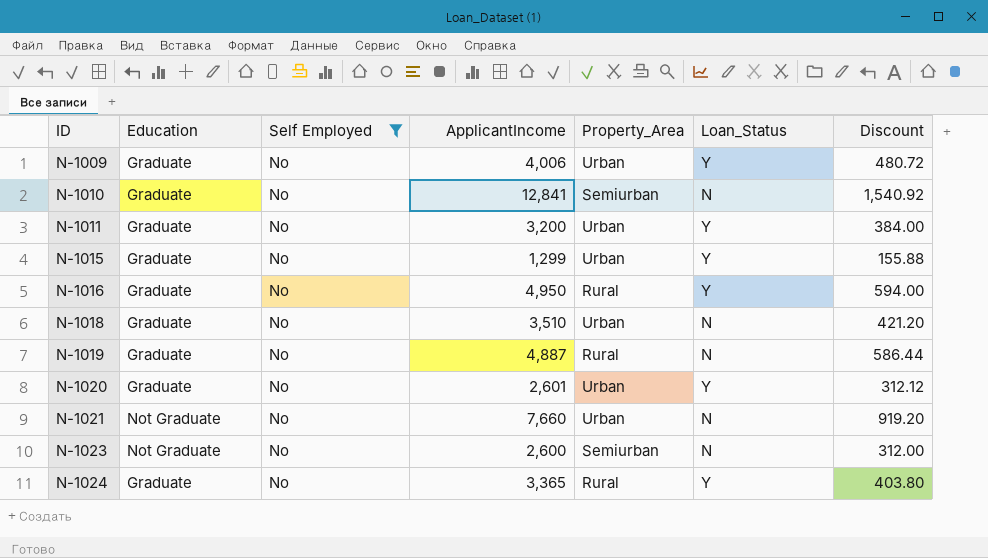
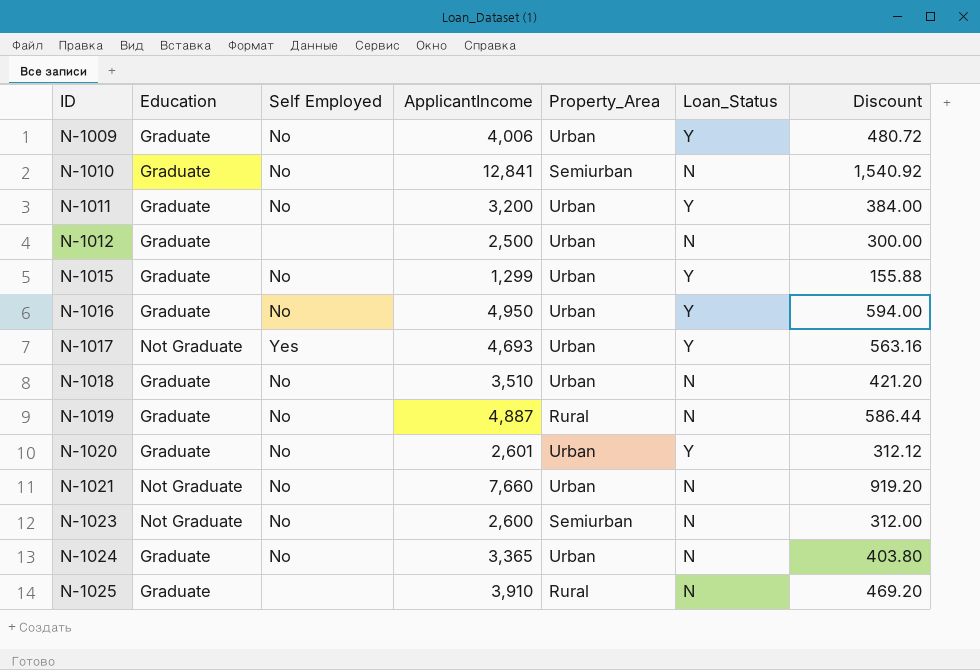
filter: Self Employed = No -> none
N-1016 | Property_Area: Rural -> Urban
N-1024 | Property_Area: Rural -> Urban
N-1024 | Loan_Status: Y -> N

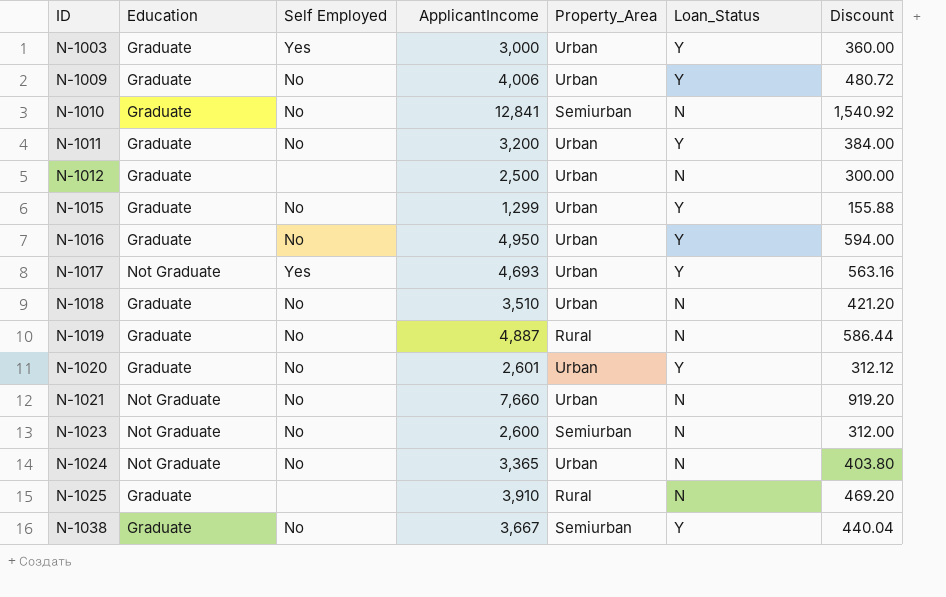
row N-1003: none -> Graduate | Yes | 3,000 | Urban | Y | 360.00
N-1024 | Education: Graduate -> Not Graduate
row N-1038: none -> Graduate | No | 3,667 | Semiurban | Y | 440.04

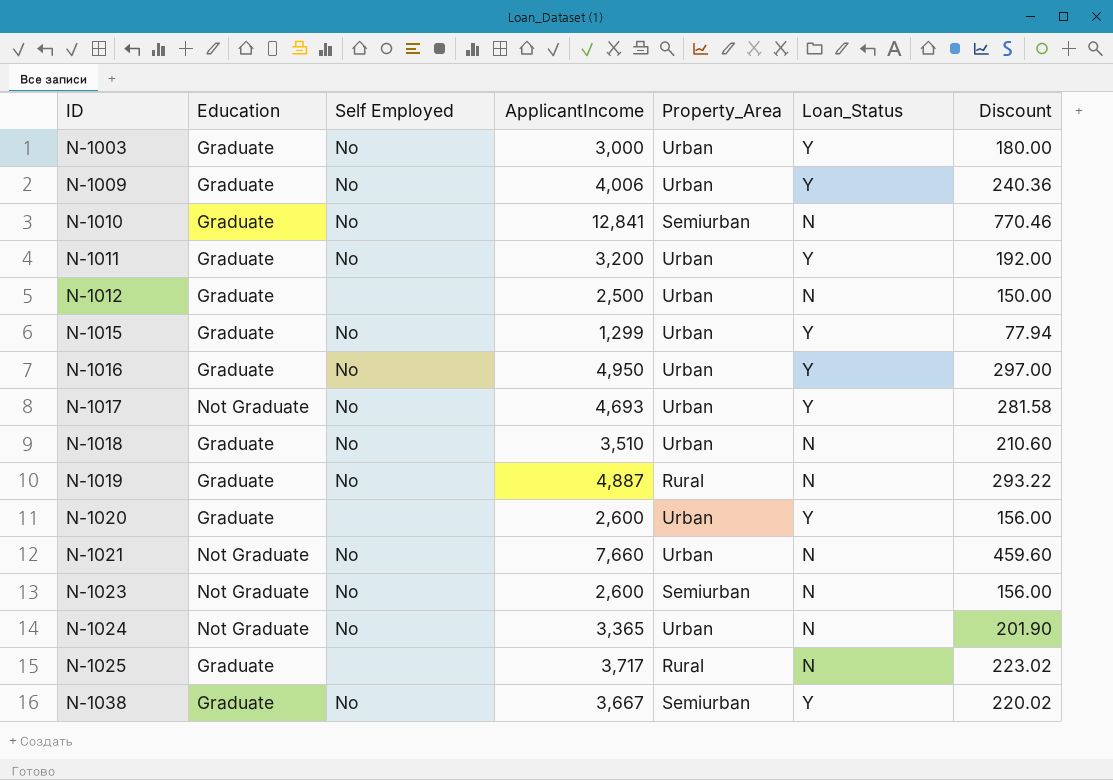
column Discount | formula: [ApplicantIncome] * 0.12 -> [ApplicantIncome] * 0.06
N-1003 | Self Employed: Yes -> No
N-1017 | Self Employed: Yes -> No
N-1020 | Self Employed: No -> none
N-1020 | ApplicantIncome: 2,601 -> 2,600
N-1025 | ApplicantIncome: 3,910 -> 3,717

